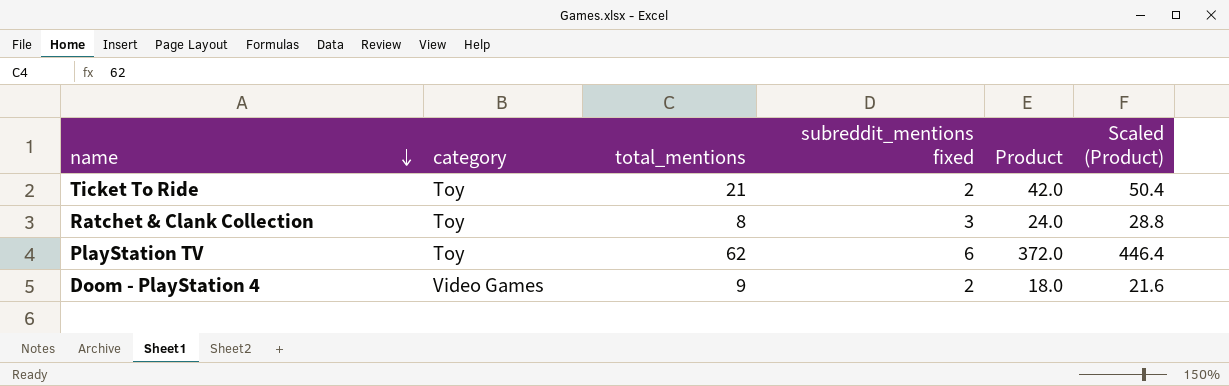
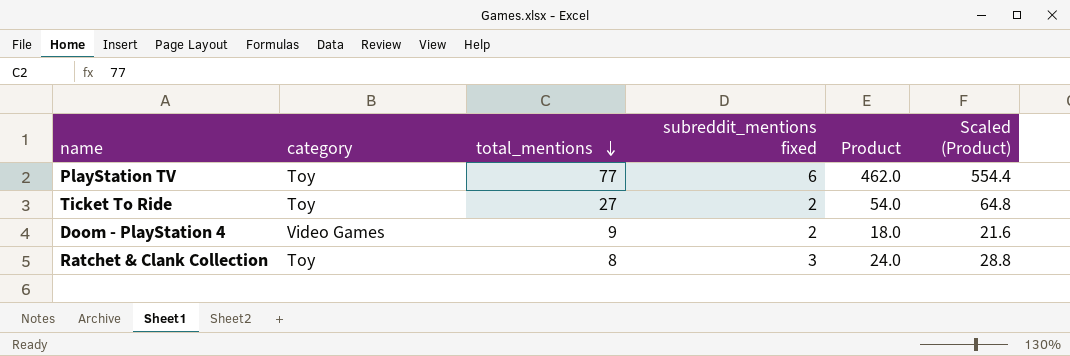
row order: name descending -> total_mentions descending
PlayStation TV | total_mentions: 62 -> 77
PlayStation TV | Product: 372.0 -> 462.0
PlayStation TV | Scaled (Product): 446.4 -> 554.4
Ticket To Ride | total_mentions: 21 -> 27
Ticket To Ride | Product: 42.0 -> 54.0
Ticket To Ride | Scaled (Product): 50.4 -> 64.8

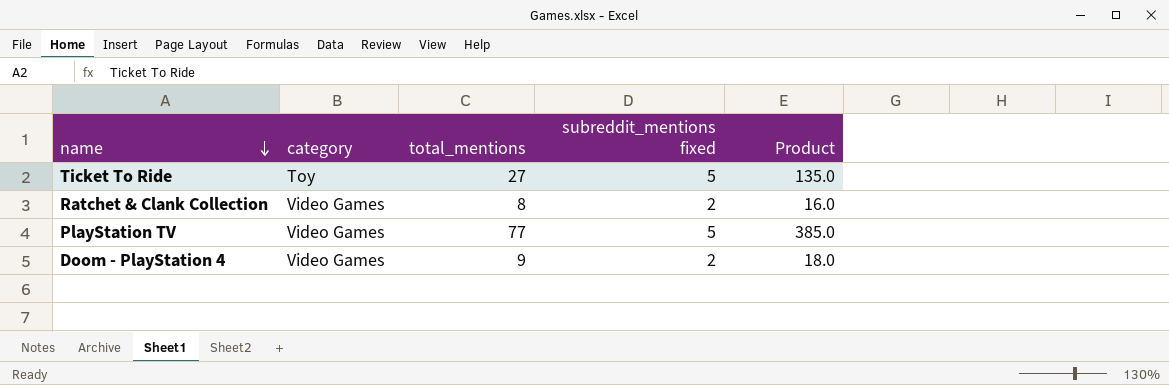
row order: total_mentions descending -> name descending
column Scaled (Product) | formula: [Product] * 1.2 -> none
Ticket To Ride | subreddit_mentions fixed: 2 -> 5
Ticket To Ride | Product: 54.0 -> 135.0
Ratchet & Clank Collection | category: Toy -> Video Games
Ratchet & Clank Collection | subreddit_mentions fixed: 3 -> 2
Ratchet & Clank Collection | Product: 24.0 -> 16.0
PlayStation TV | category: Toy -> Video Games
PlayStation TV | subreddit_mentions fixed: 6 -> 5
PlayStation TV | Product: 462.0 -> 385.0

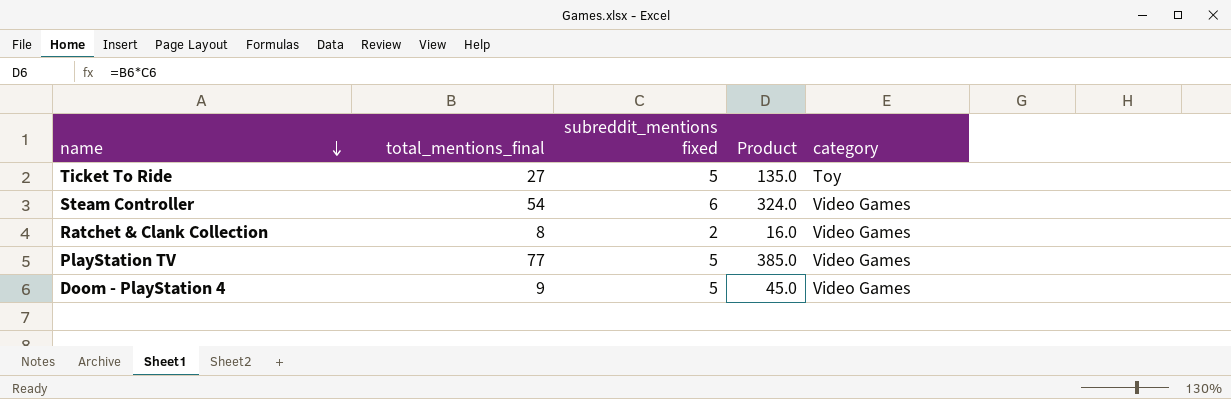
column name: total_mentions -> total_mentions_final
column category | position: 2 -> 5
row Steam Controller: none -> 54 | 6 | 324.0 | Video Games
Doom - PlayStation 4 | subreddit_mentions fixed: 2 -> 5
Doom - PlayStation 4 | Product: 18.0 -> 45.0

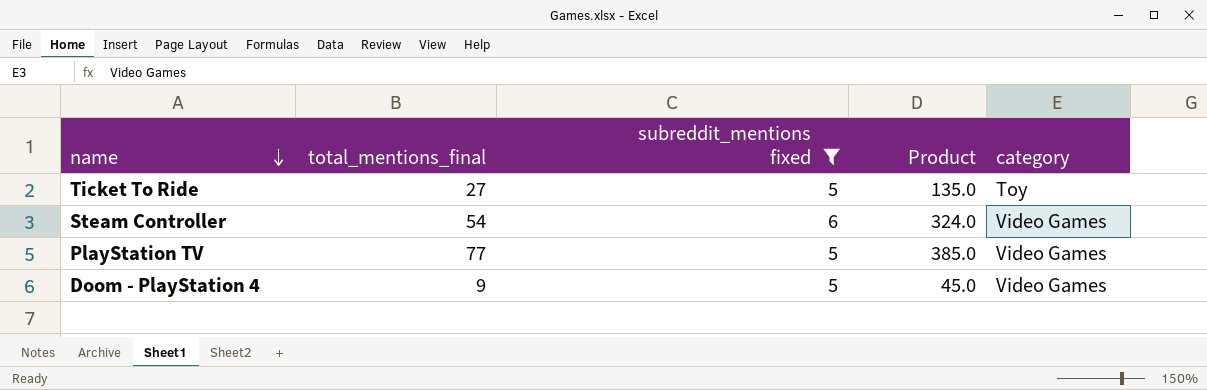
filter: none -> subreddit_mentions fixed != 2

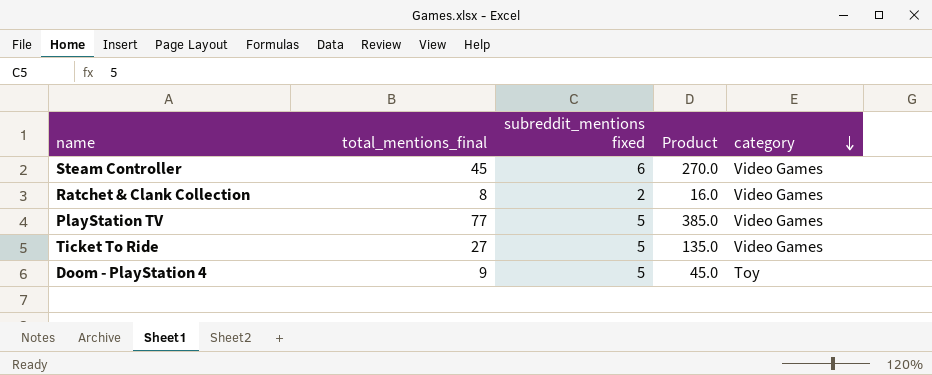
filter: subreddit_mentions fixed != 2 -> none
row order: name descending -> category descending
Steam Controller | total_mentions_final: 54 -> 45
Steam Controller | Product: 324.0 -> 270.0
Ticket To Ride | category: Toy -> Video Games
Doom - PlayStation 4 | category: Video Games -> Toy

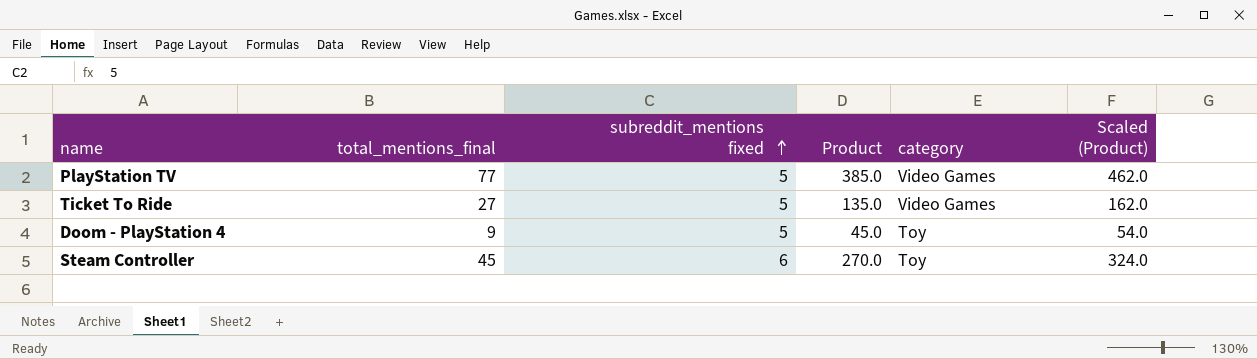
row order: category descending -> subreddit_mentions fixed ascending
column Scaled (Product) | formula: none -> [Product] * 1.2
row Ratchet & Clank Collection: 8 | 2 | 16.0 | Video Games -> none
Steam Controller | category: Video Games -> Toy

